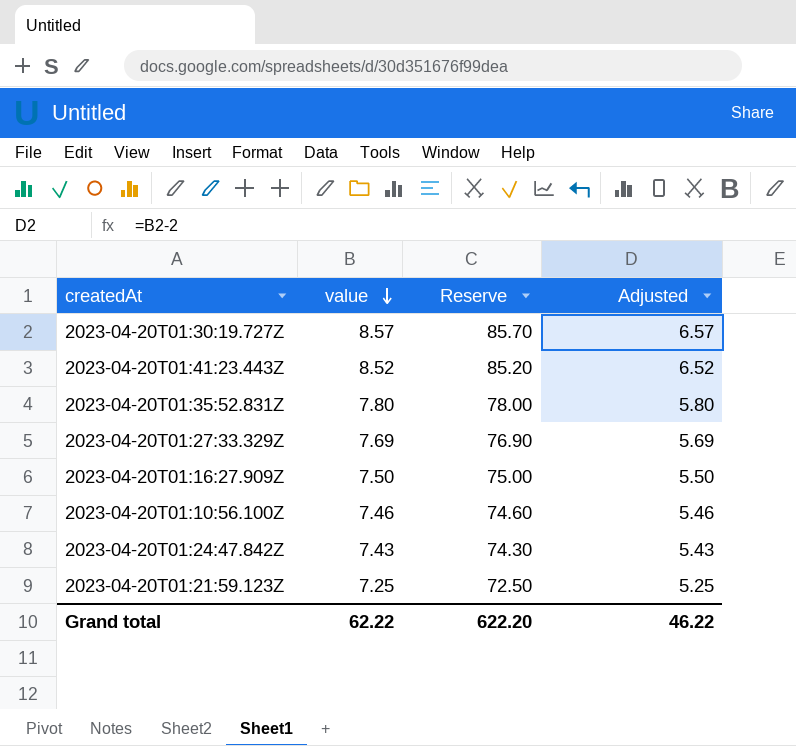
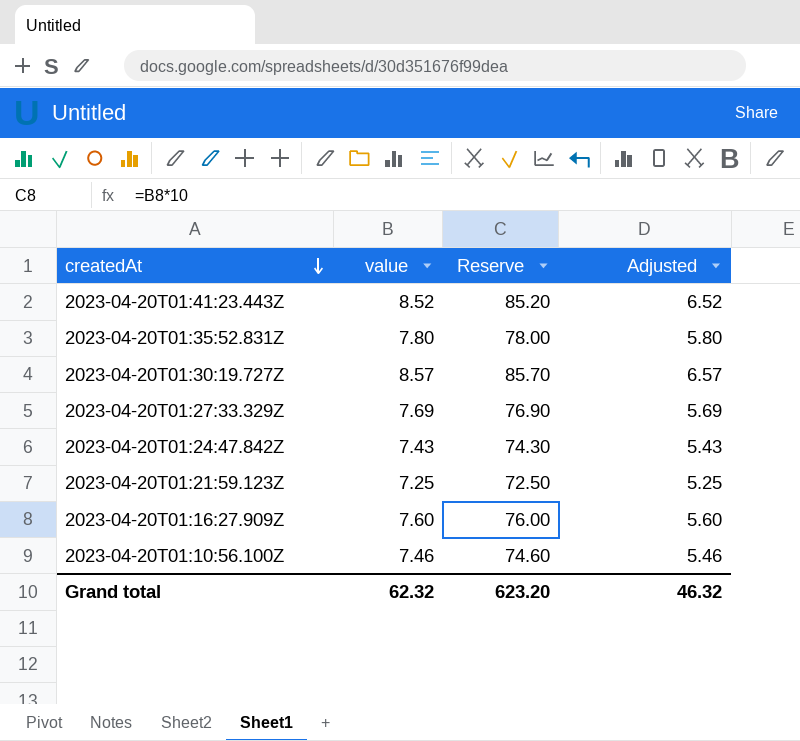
row order: value descending -> createdAt descending
2023-04-20T01:16:27.909Z | value: 7.50 -> 7.60
2023-04-20T01:16:27.909Z | Reserve: 75.00 -> 76.00
2023-04-20T01:16:27.909Z | Adjusted: 5.50 -> 5.60
Grand total | value: 62.22 -> 62.32
Grand total | Reserve: 622.20 -> 623.20
Grand total | Adjusted: 46.22 -> 46.32

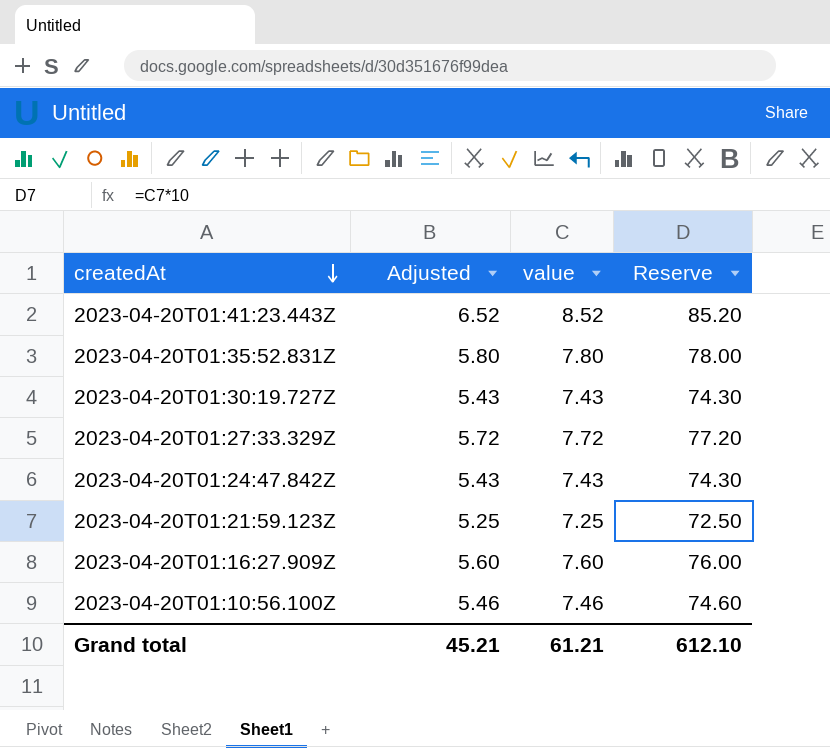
column Adjusted | position: 4 -> 2
2023-04-20T01:30:19.727Z | Adjusted: 6.57 -> 5.43
2023-04-20T01:30:19.727Z | value: 8.57 -> 7.43
2023-04-20T01:30:19.727Z | Reserve: 85.70 -> 74.30
2023-04-20T01:27:33.329Z | Adjusted: 5.69 -> 5.72
2023-04-20T01:27:33.329Z | value: 7.69 -> 7.72
2023-04-20T01:27:33.329Z | Reserve: 76.90 -> 77.20
Grand total | Adjusted: 46.32 -> 45.21
Grand total | value: 62.32 -> 61.21
Grand total | Reserve: 623.20 -> 612.10

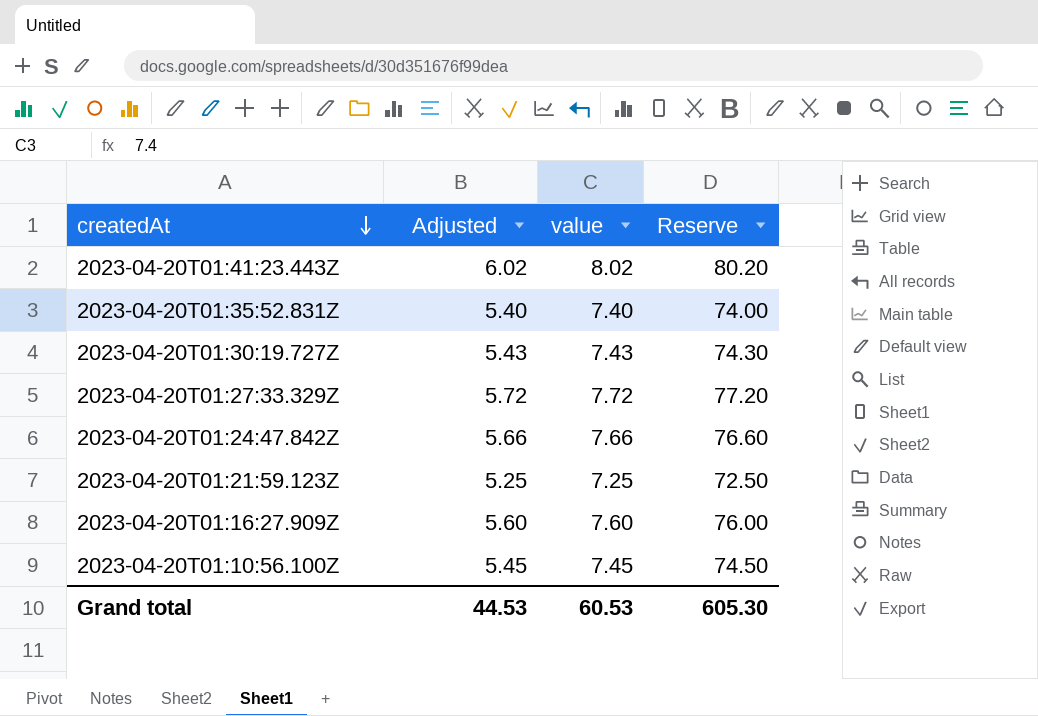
2023-04-20T01:41:23.443Z | Adjusted: 6.52 -> 6.02
2023-04-20T01:41:23.443Z | value: 8.52 -> 8.02
2023-04-20T01:41:23.443Z | Reserve: 85.20 -> 80.20
2023-04-20T01:35:52.831Z | Adjusted: 5.80 -> 5.40
2023-04-20T01:35:52.831Z | value: 7.80 -> 7.40
2023-04-20T01:35:52.831Z | Reserve: 78.00 -> 74.00
2023-04-20T01:24:47.842Z | Adjusted: 5.43 -> 5.66
2023-04-20T01:24:47.842Z | value: 7.43 -> 7.66
2023-04-20T01:24:47.842Z | Reserve: 74.30 -> 76.60
2023-04-20T01:10:56.100Z | Adjusted: 5.46 -> 5.45
2023-04-20T01:10:56.100Z | value: 7.46 -> 7.45
2023-04-20T01:10:56.100Z | Reserve: 74.60 -> 74.50
Grand total | Adjusted: 45.21 -> 44.53
Grand total | value: 61.21 -> 60.53
Grand total | Reserve: 612.10 -> 605.30

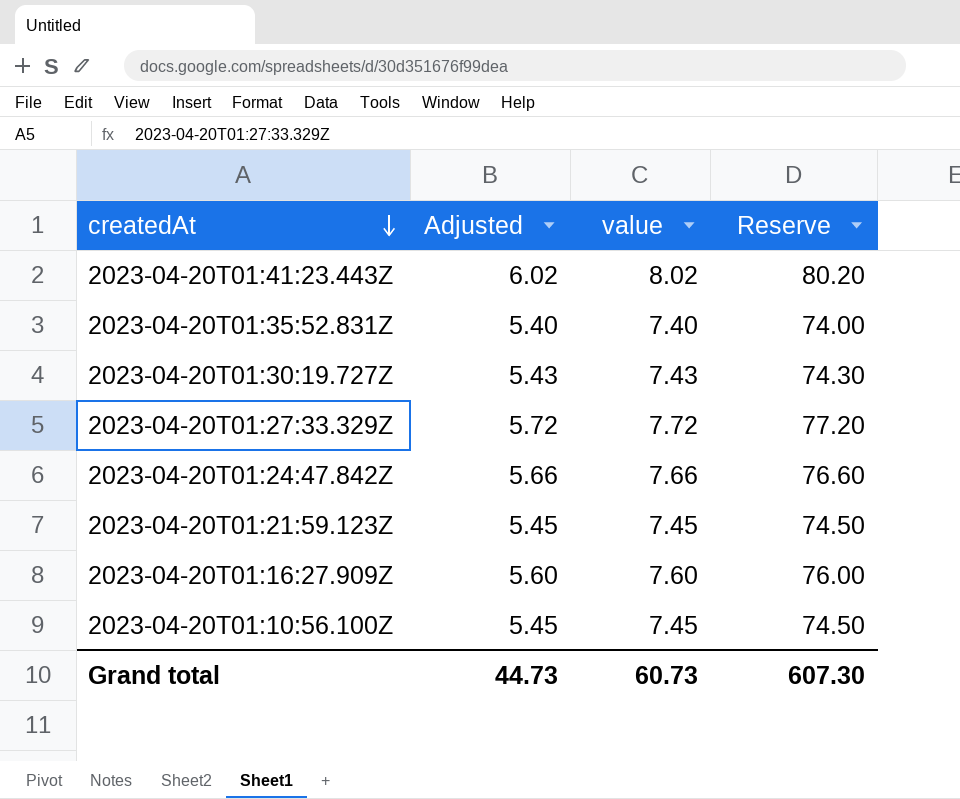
2023-04-20T01:21:59.123Z | Adjusted: 5.25 -> 5.45
2023-04-20T01:21:59.123Z | value: 7.25 -> 7.45
2023-04-20T01:21:59.123Z | Reserve: 72.50 -> 74.50
Grand total | Adjusted: 44.53 -> 44.73
Grand total | value: 60.53 -> 60.73
Grand total | Reserve: 605.30 -> 607.30

